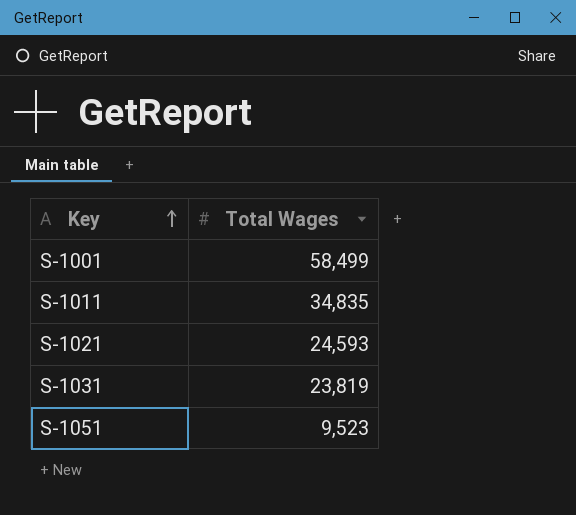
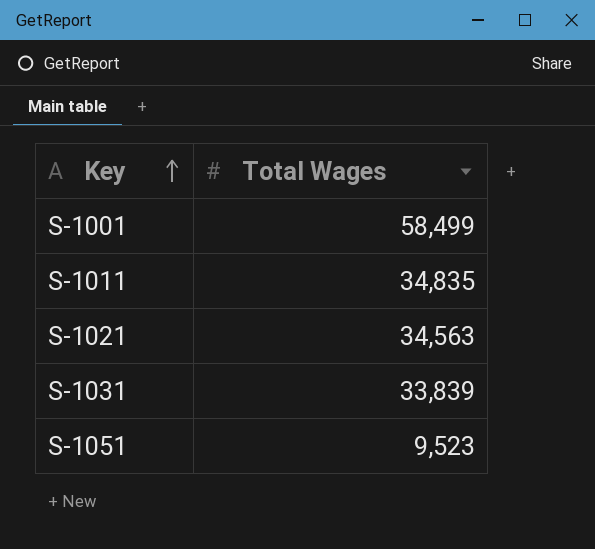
S-1021 | Total Wages: 24,593 -> 34,563
S-1031 | Total Wages: 23,819 -> 33,839

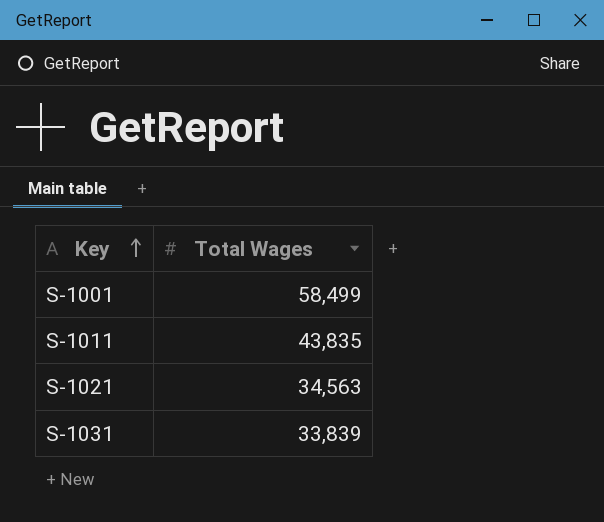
row S-1051: 9,523 -> none
S-1011 | Total Wages: 34,835 -> 43,835

